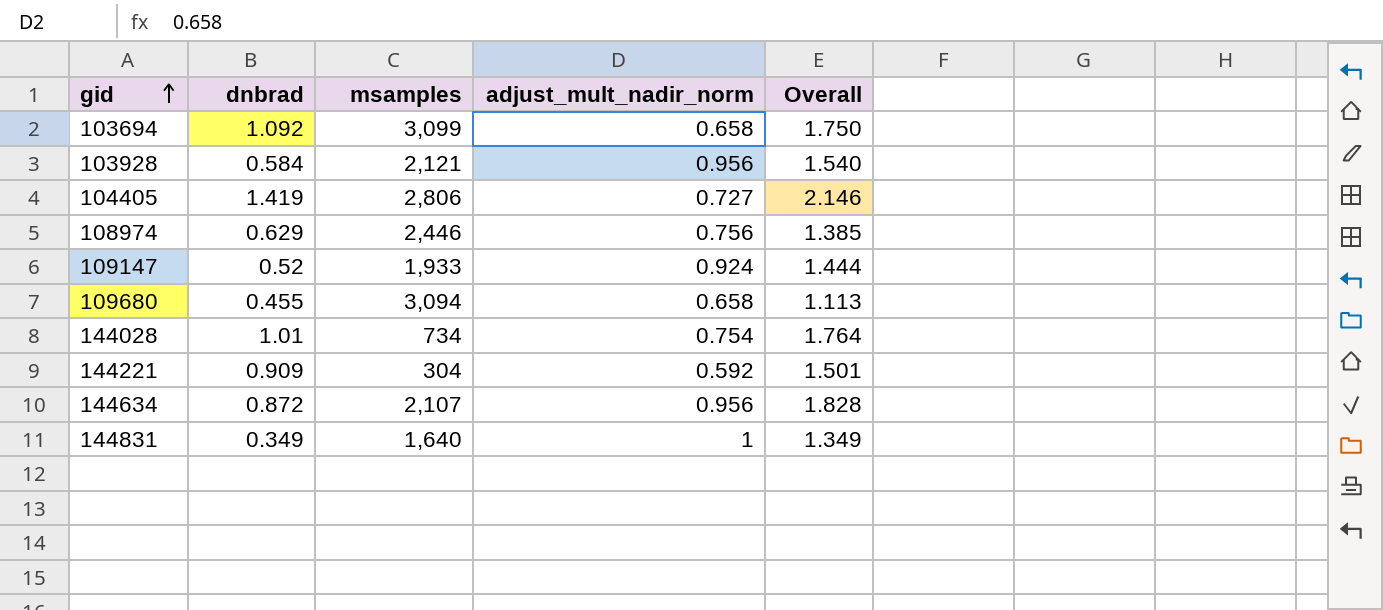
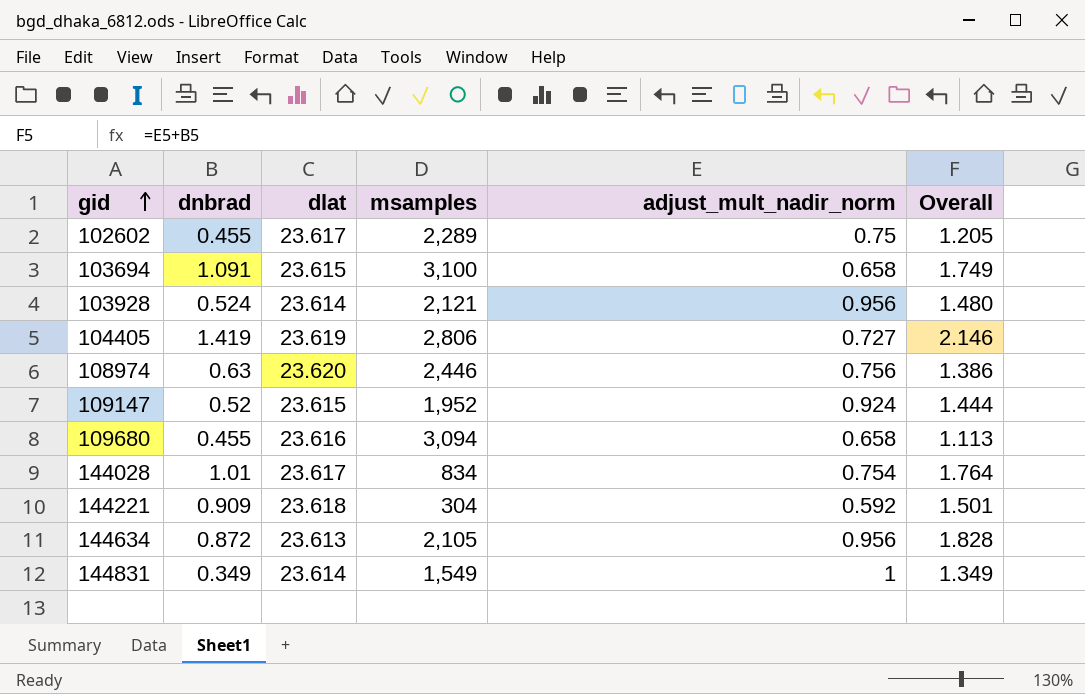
column dlat | position: none -> 3
row 102602: none -> 0.455 | 23.617 | 2,289 | 0.75 | 1.205
103694 | dnbrad: 1.092 -> 1.091
103694 | msamples: 3,099 -> 3,100
103694 | Overall: 1.750 -> 1.749
103928 | dnbrad: 0.584 -> 0.524
103928 | Overall: 1.540 -> 1.480
108974 | dnbrad: 0.629 -> 0.63
108974 | Overall: 1.385 -> 1.386
109147 | msamples: 1,933 -> 1,952
144028 | msamples: 734 -> 834
144634 | msamples: 2,107 -> 2,105
144831 | msamples: 1,640 -> 1,549

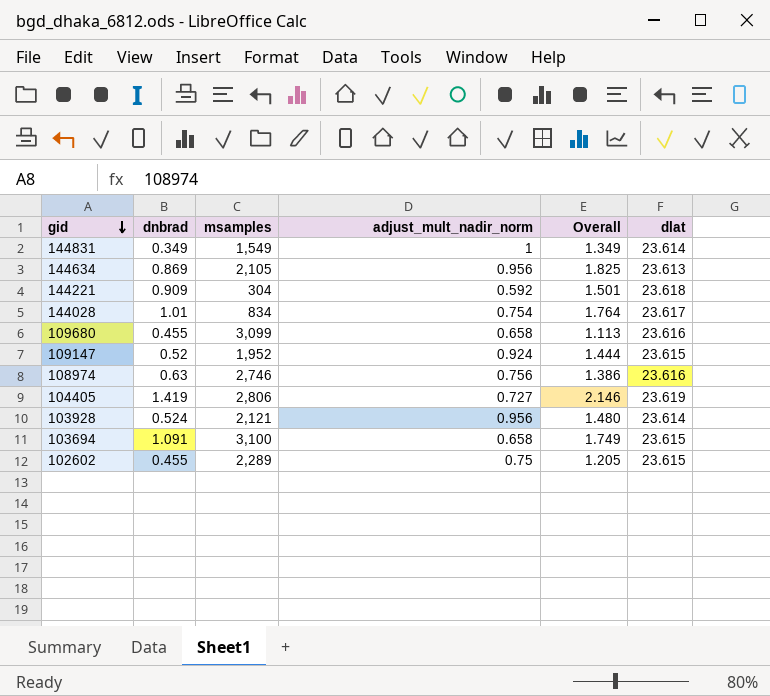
row order: gid ascending -> gid descending
column dlat | position: 3 -> 6
144634 | dnbrad: 0.872 -> 0.869
144634 | Overall: 1.828 -> 1.825
109680 | msamples: 3,094 -> 3,099
108974 | msamples: 2,446 -> 2,746
108974 | dlat: 23.620 -> 23.616
102602 | dlat: 23.617 -> 23.615

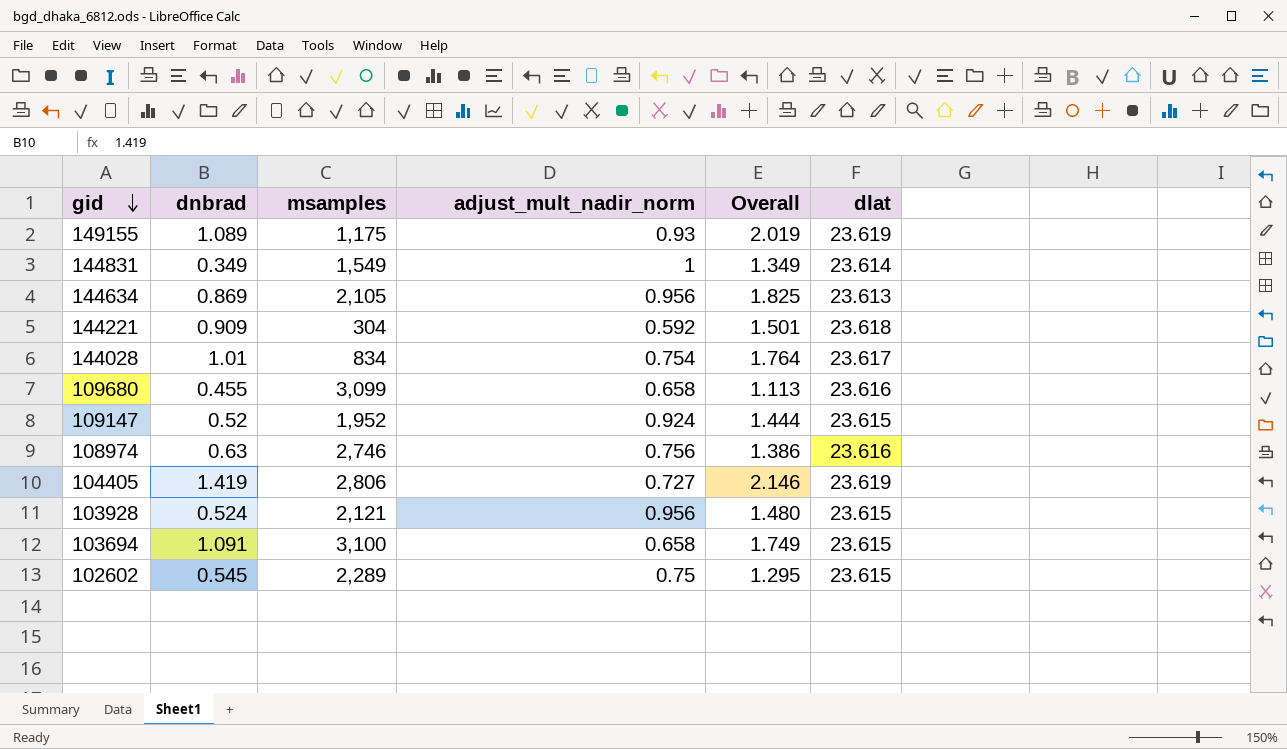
row 149155: none -> 1.089 | 1,175 | 0.93 | 2.019 | 23.619
103928 | dlat: 23.614 -> 23.615
102602 | dnbrad: 0.455 -> 0.545
102602 | Overall: 1.205 -> 1.295

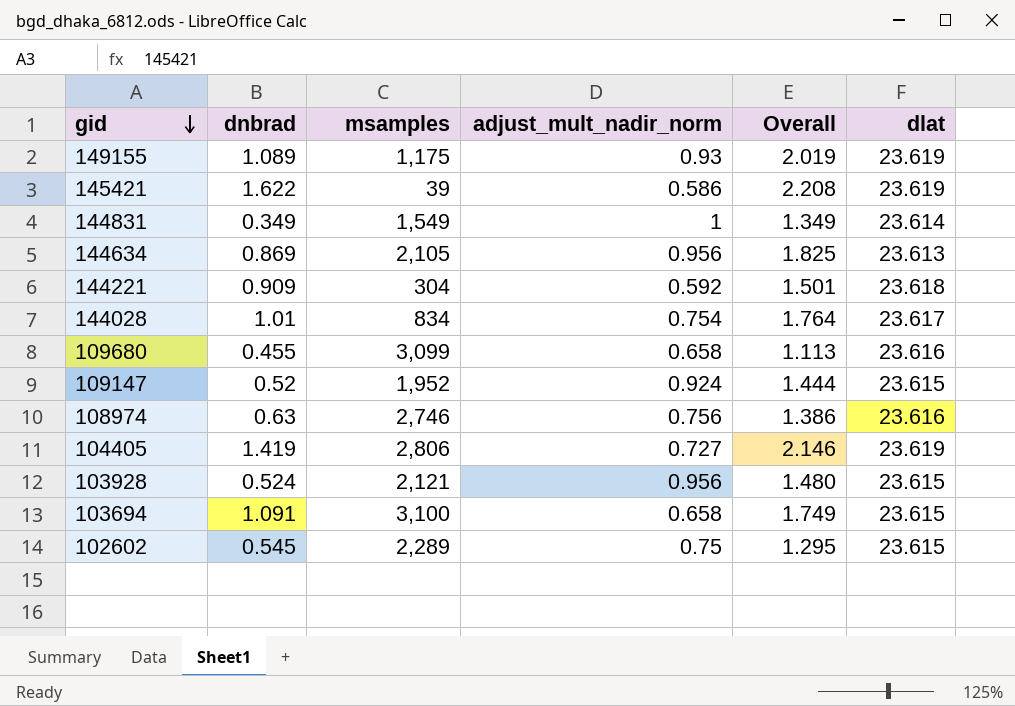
row 145421: none -> 1.622 | 39 | 0.586 | 2.208 | 23.619

